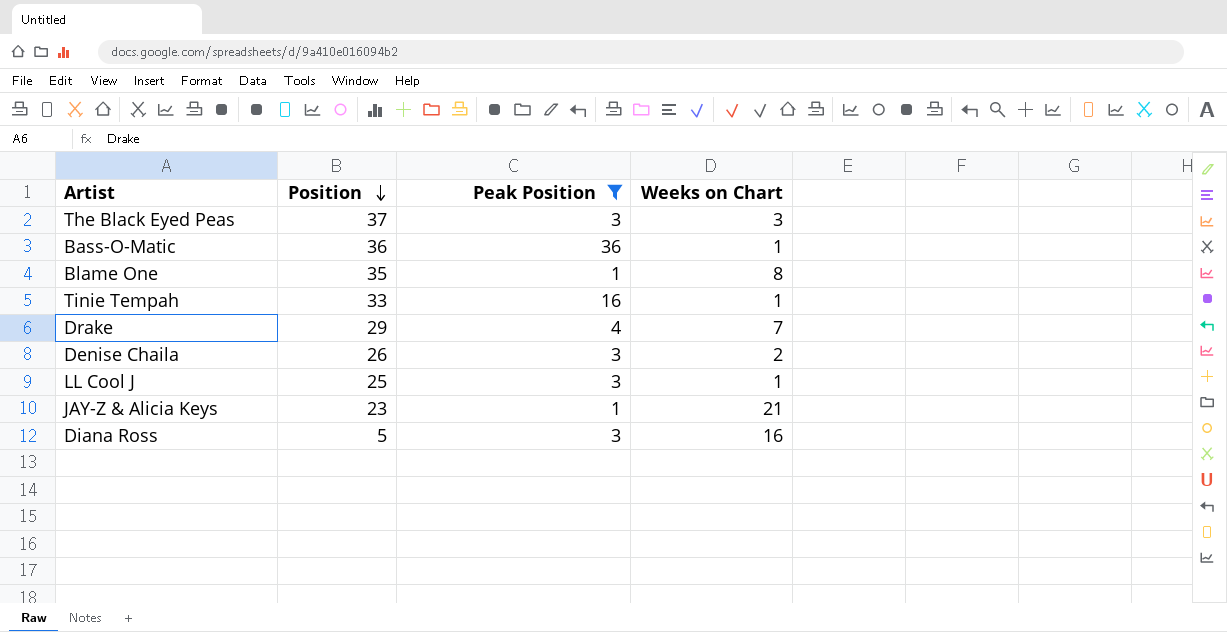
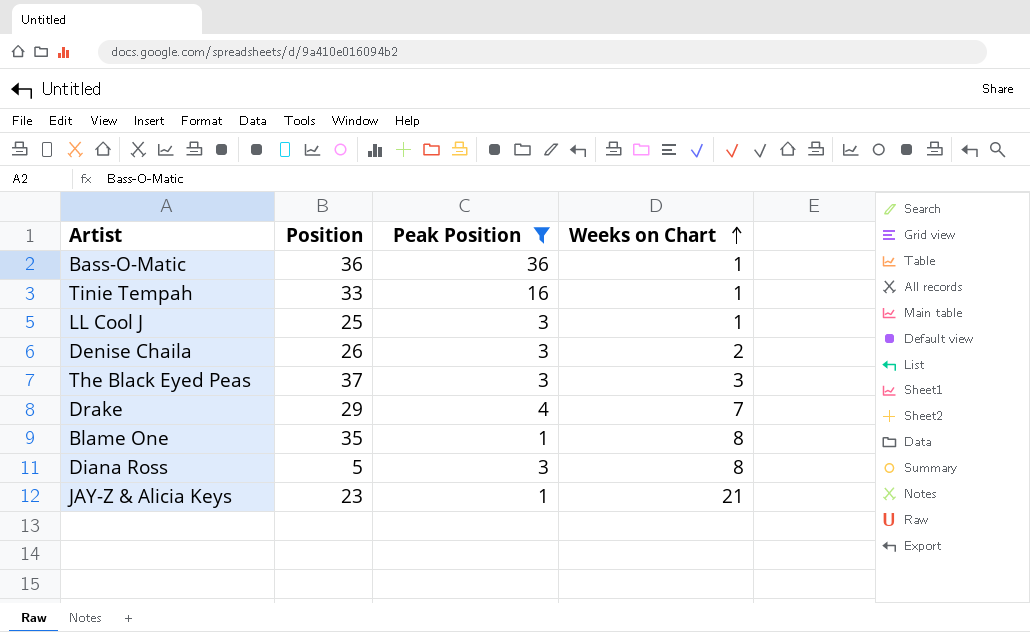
row order: Position descending -> Weeks on Chart ascending
Diana Ross | Weeks on Chart: 16 -> 8

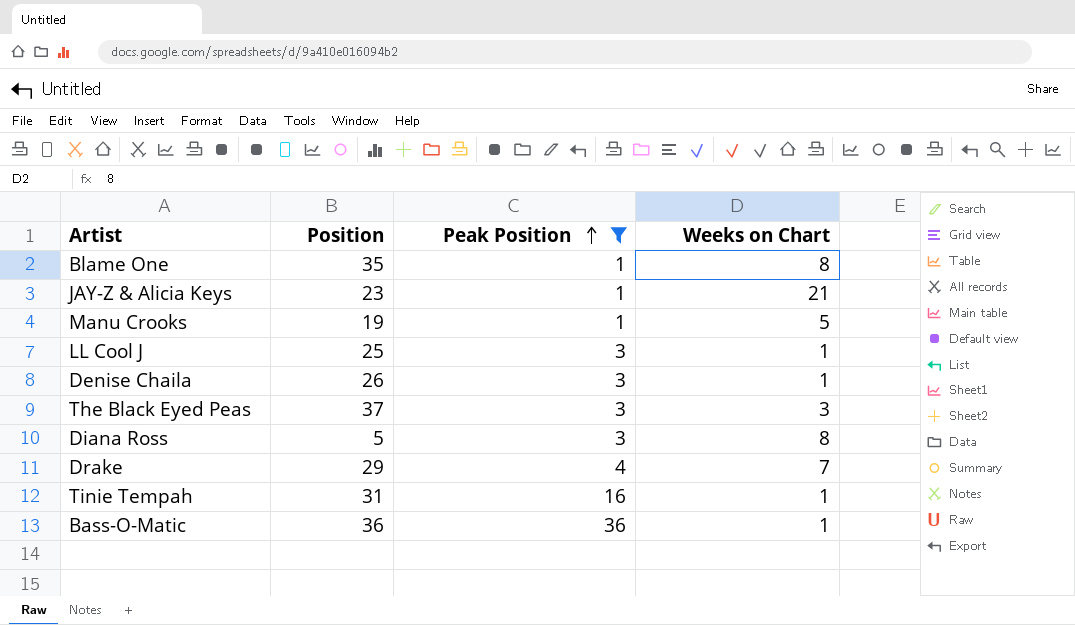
row order: Weeks on Chart ascending -> Peak Position ascending
row Manu Crooks: none -> 19 | 1 | 5
Denise Chaila | Weeks on Chart: 2 -> 1
Tinie Tempah | Position: 33 -> 31

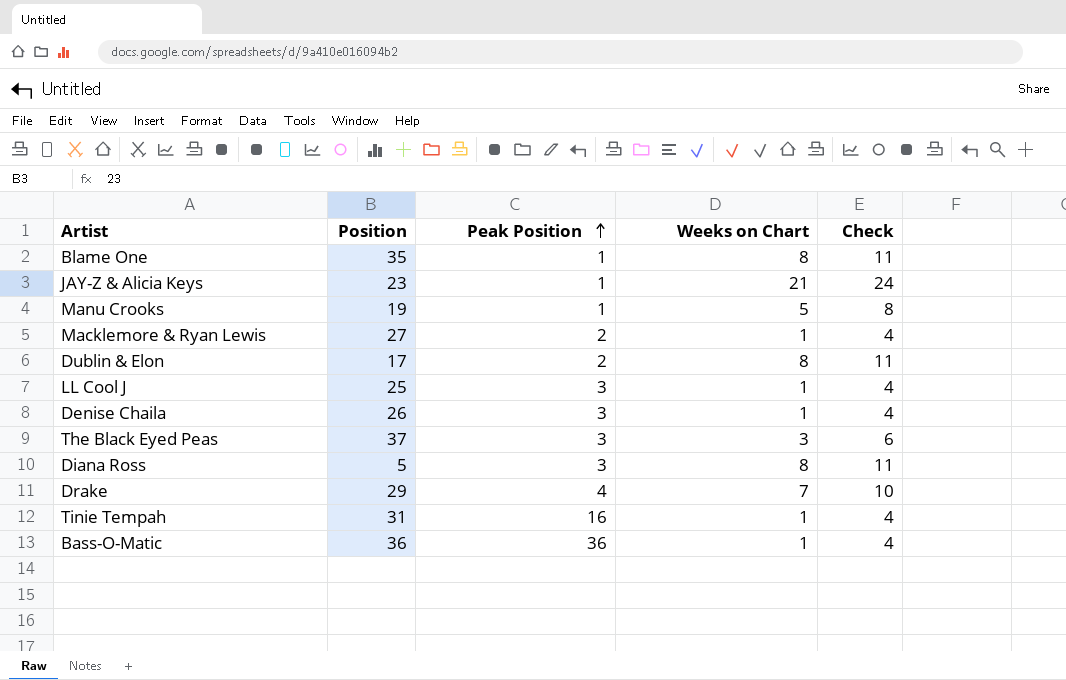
filter: Peak Position != 2 -> none
column Check | formula: none -> [Weeks on Chart] + 3

